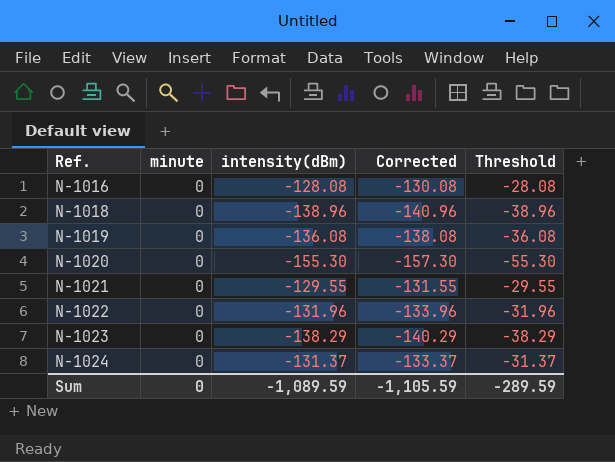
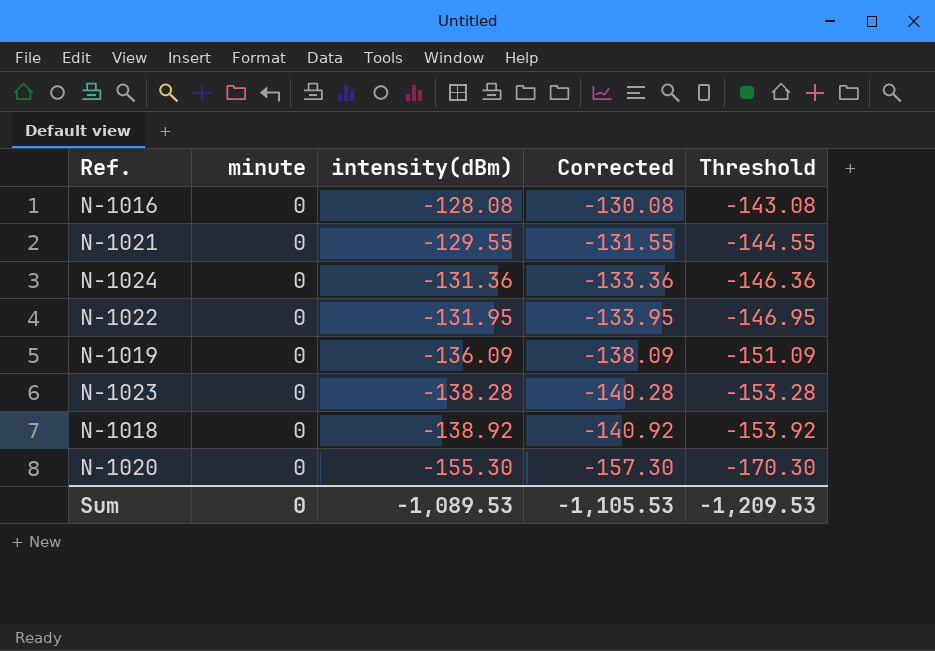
row order: Ref. ascending -> intensity(dBm) descending
column Threshold | formula: [intensity(dBm)] + 100 -> [intensity(dBm)] - 15
N-1024 | intensity(dBm): -131.37 -> -131.36
N-1024 | Corrected: -133.37 -> -133.36
N-1022 | intensity(dBm): -131.96 -> -131.95
N-1022 | Corrected: -133.96 -> -133.95
N-1019 | intensity(dBm): -136.08 -> -136.09
N-1019 | Corrected: -138.08 -> -138.09
N-1023 | intensity(dBm): -138.29 -> -138.28
N-1023 | Corrected: -140.29 -> -140.28
N-1018 | intensity(dBm): -138.96 -> -138.92
N-1018 | Corrected: -140.96 -> -140.92
Sum | intensity(dBm): -1,089.59 -> -1,089.53
Sum | Corrected: -1,105.59 -> -1,105.53
Sum | Threshold: -289.59 -> -1,209.53

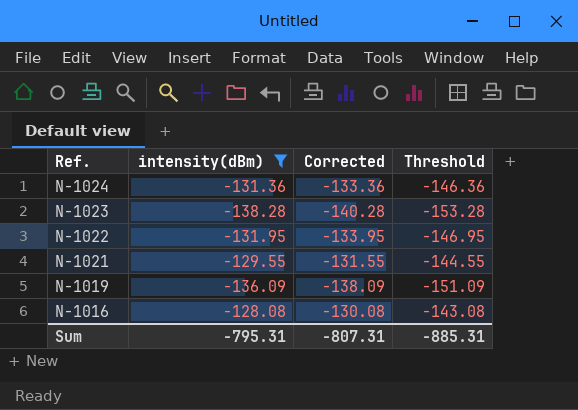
filter: none -> intensity(dBm) >= -138.28
row order: intensity(dBm) descending -> Ref. descending
column minute | position: 2 -> none
Sum | intensity(dBm): -1,089.53 -> -795.31
Sum | Corrected: -1,105.53 -> -807.31
Sum | Threshold: -1,209.53 -> -885.31

